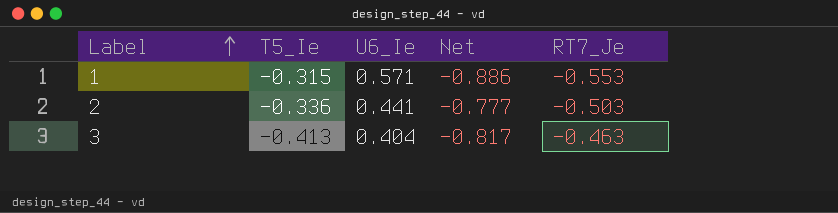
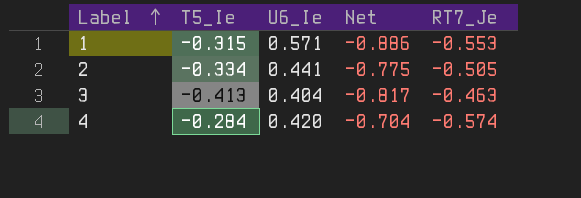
2 | T5_Ie: -0.336 -> -0.334
2 | Net: -0.777 -> -0.775
2 | RT7_Je: -0.503 -> -0.505
row 4: none -> -0.284 | 0.420 | -0.704 | -0.574

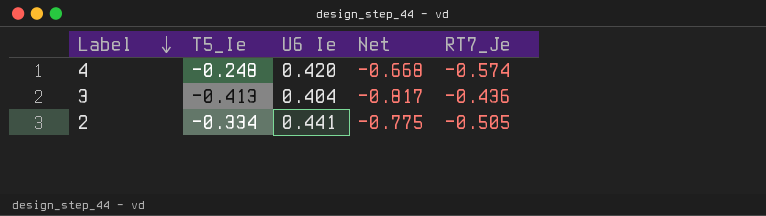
row order: Label ascending -> Label descending
column name: U6_Ie -> U6 Ie
row 1: -0.315 | 0.571 | -0.886 | -0.553 -> none
4 | T5_Ie: -0.284 -> -0.248
4 | Net: -0.704 -> -0.668
3 | RT7_Je: -0.463 -> -0.436

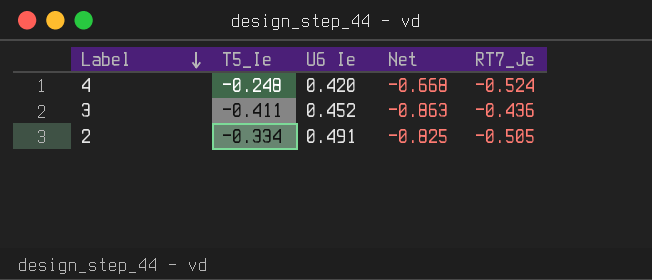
4 | RT7_Je: -0.574 -> -0.524
3 | T5_Ie: -0.413 -> -0.411
3 | U6 Ie: 0.404 -> 0.452
3 | Net: -0.817 -> -0.863
2 | U6 Ie: 0.441 -> 0.491
2 | Net: -0.775 -> -0.825

